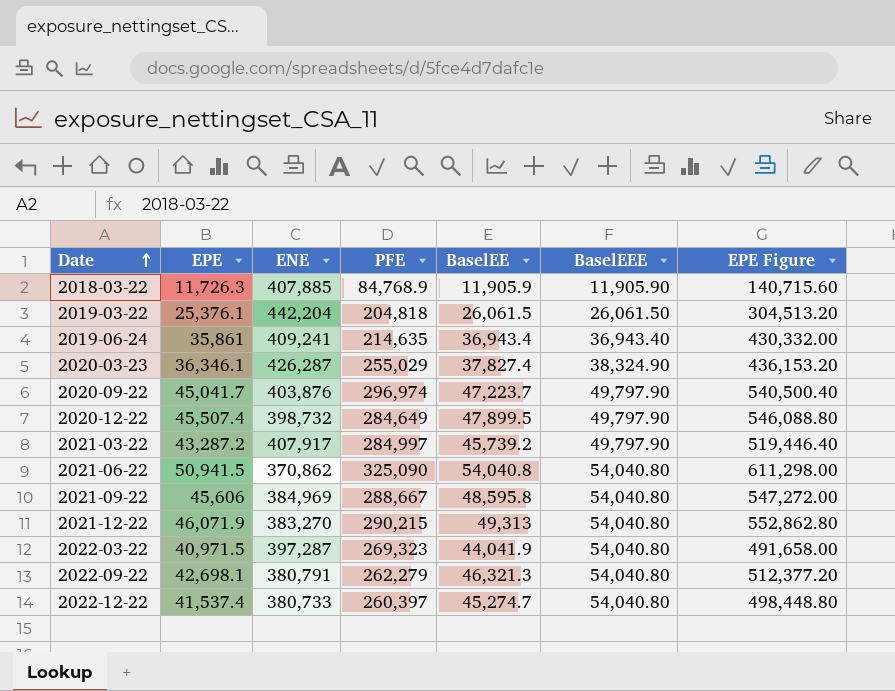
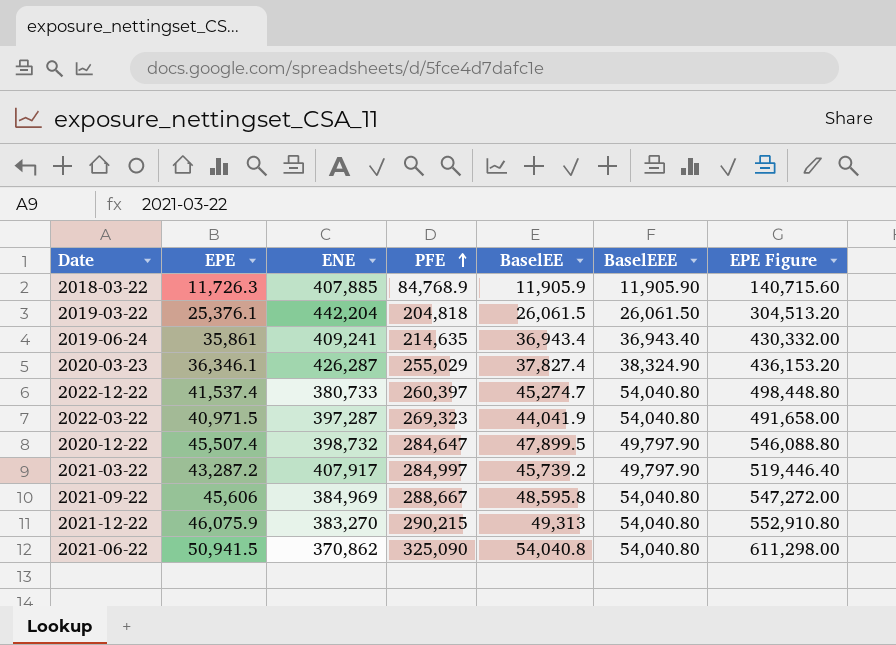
row order: Date ascending -> PFE ascending
row 2020-09-22: 45,041.7 | 403,876 | 296,974 | 47,223.7 | 49,797.90 | 540,500.40 -> none
row 2022-09-22: 42,698.1 | 380,791 | 262,279 | 46,321.3 | 54,040.80 | 512,377.20 -> none
2020-12-22 | PFE: 284,649 -> 284,647
2021-12-22 | EPE: 46,071.9 -> 46,075.9
2021-12-22 | EPE Figure: 552,862.80 -> 552,910.80

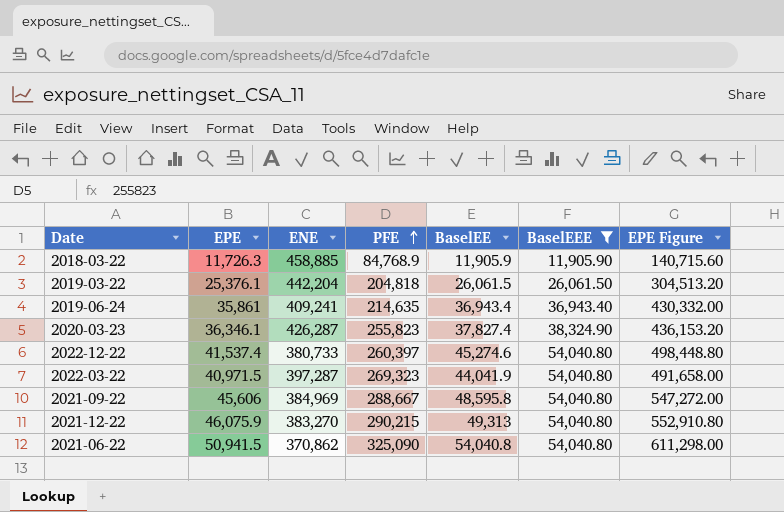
filter: none -> BaselEEE != 49,797.90
2018-03-22 | ENE: 407,885 -> 458,885
2020-03-23 | PFE: 255,029 -> 255,823
2022-12-22 | BaselEE: 45,274.7 -> 45,274.6

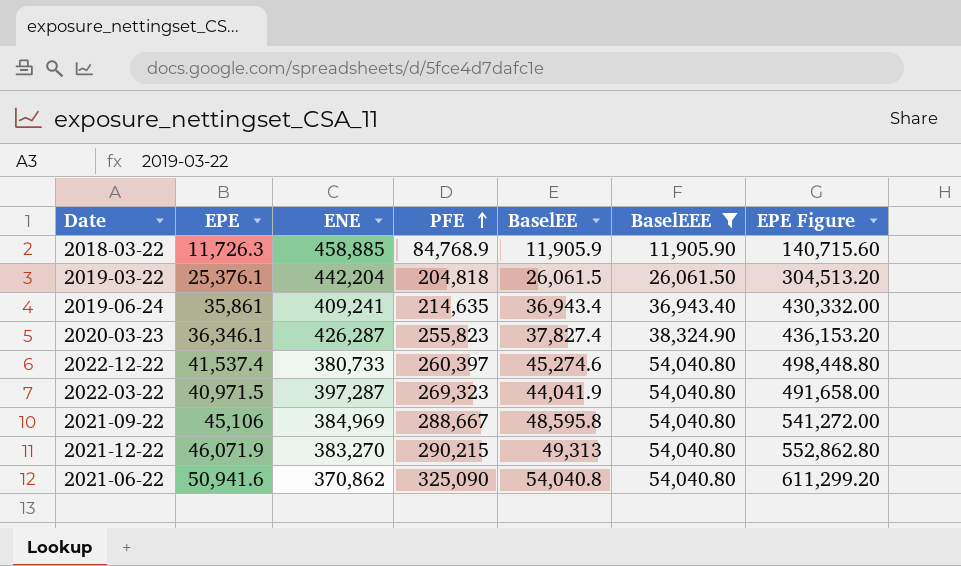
2021-09-22 | EPE: 45,606 -> 45,106
2021-09-22 | EPE Figure: 547,272.00 -> 541,272.00
2021-12-22 | EPE: 46,075.9 -> 46,071.9
2021-12-22 | EPE Figure: 552,910.80 -> 552,862.80
2021-06-22 | EPE: 50,941.5 -> 50,941.6
2021-06-22 | EPE Figure: 611,298.00 -> 611,299.20

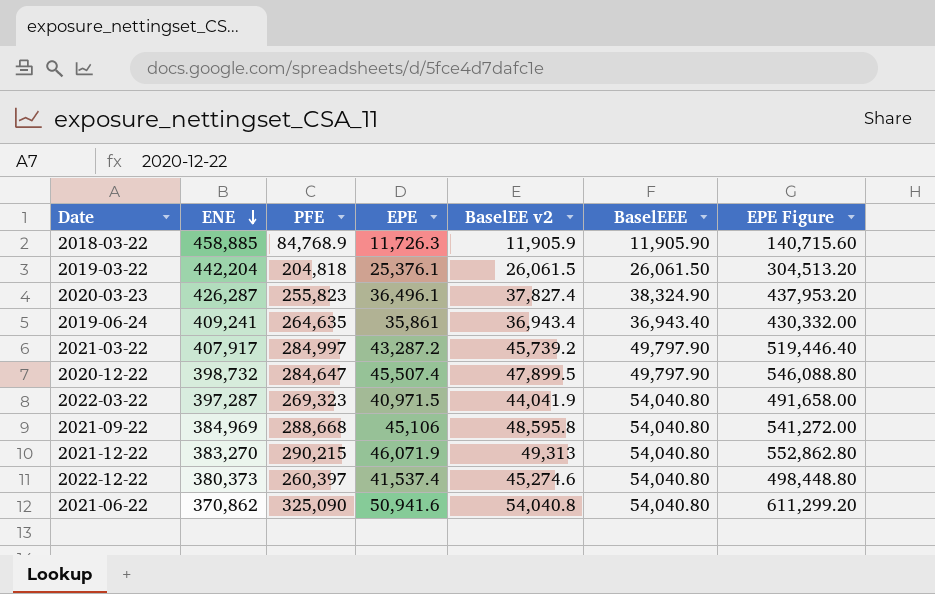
filter: BaselEEE != 49,797.90 -> none
row order: PFE ascending -> ENE descending
column EPE | position: 2 -> 4
column name: BaselEE -> BaselEE v2
2020-03-23 | EPE: 36,346.1 -> 36,496.1
2020-03-23 | EPE Figure: 436,153.20 -> 437,953.20
2019-06-24 | PFE: 214,635 -> 264,635
2021-09-22 | PFE: 288,667 -> 288,668
2022-12-22 | ENE: 380,733 -> 380,373

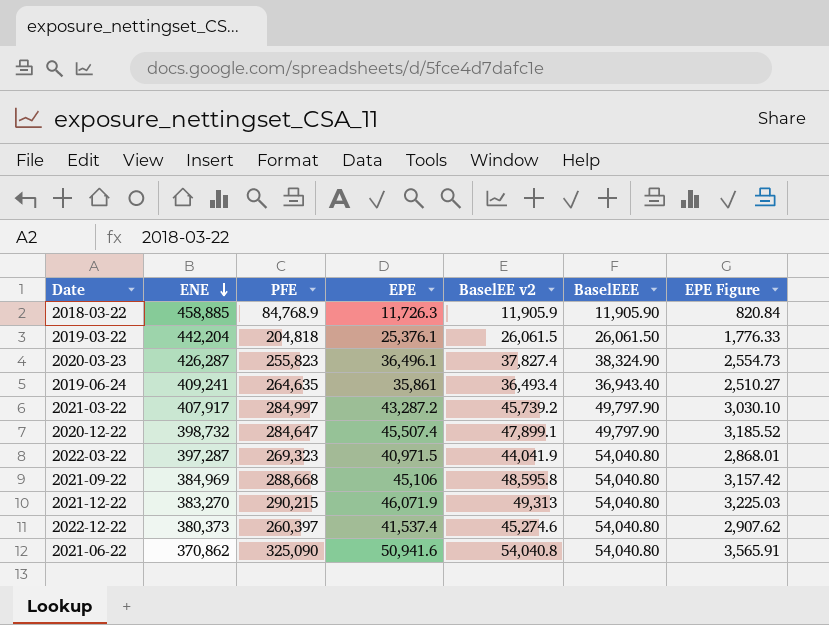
column EPE Figure | formula: [EPE] * 12 -> [EPE] * 0.07
2019-06-24 | BaselEE v2: 36,943.4 -> 36,493.4
2020-12-22 | BaselEE v2: 47,899.5 -> 47,899.1

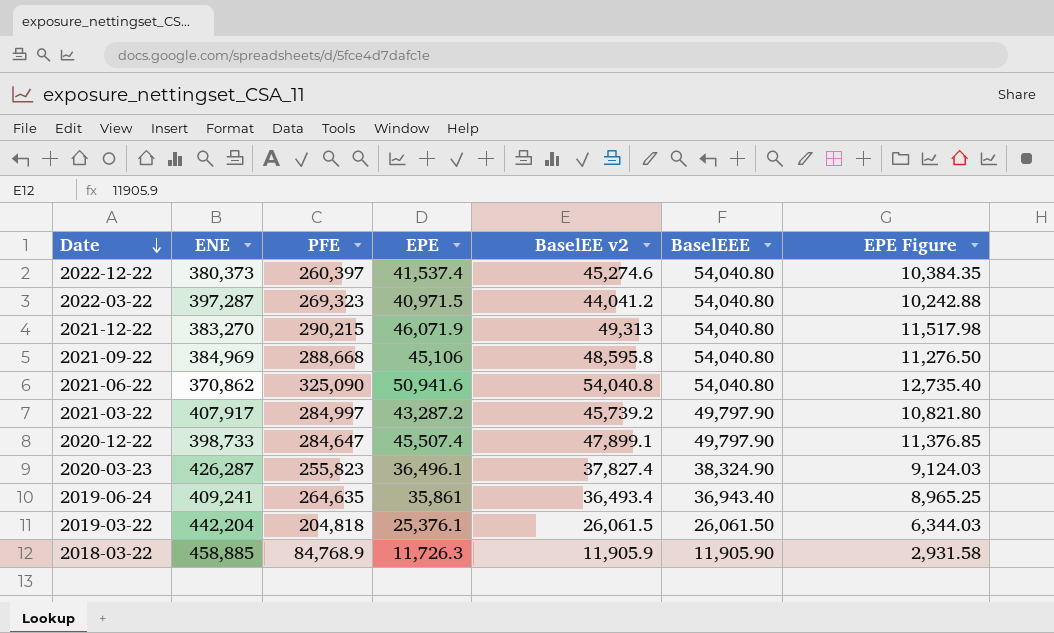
row order: ENE descending -> Date descending
column EPE Figure | formula: [EPE] * 0.07 -> [EPE] * 0.25
2022-03-22 | BaselEE v2: 44,041.9 -> 44,041.2
2020-12-22 | ENE: 398,732 -> 398,733

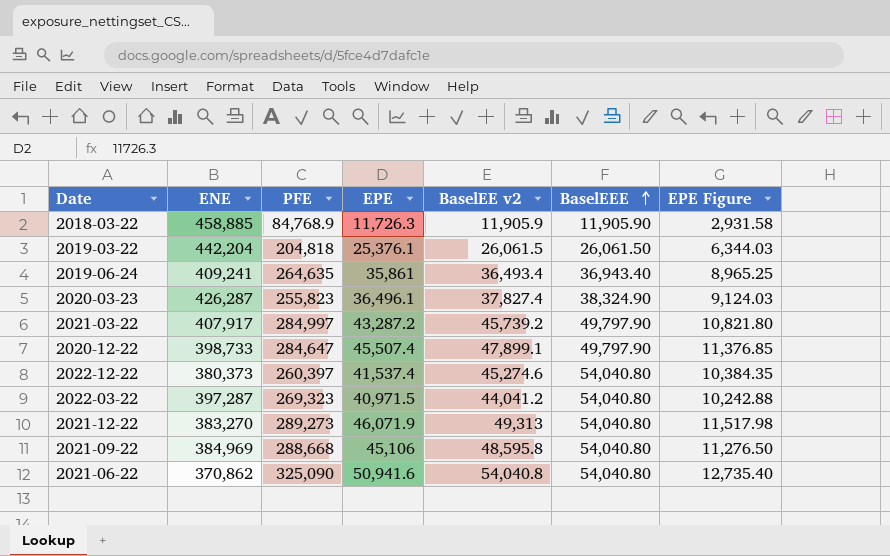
row order: Date descending -> BaselEEE ascending
2021-12-22 | PFE: 290,215 -> 289,273

